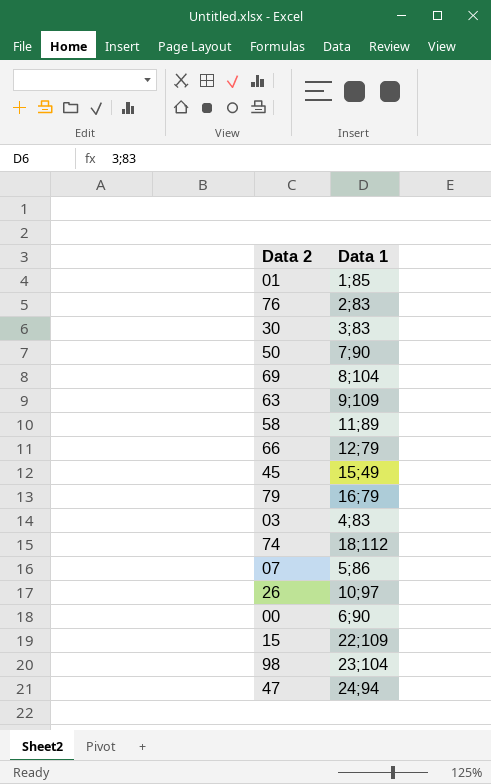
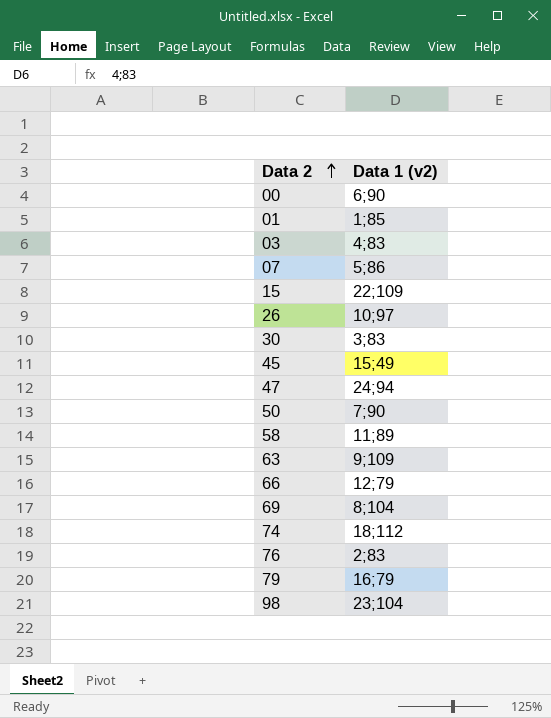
row order: none -> Data 2 ascending
column name: Data 1 -> Data 1 (v2)

